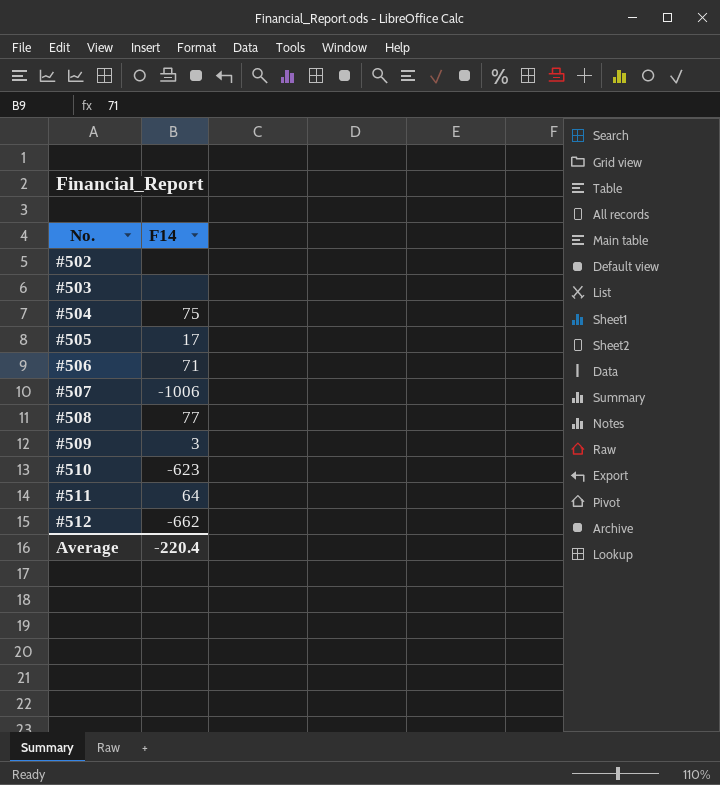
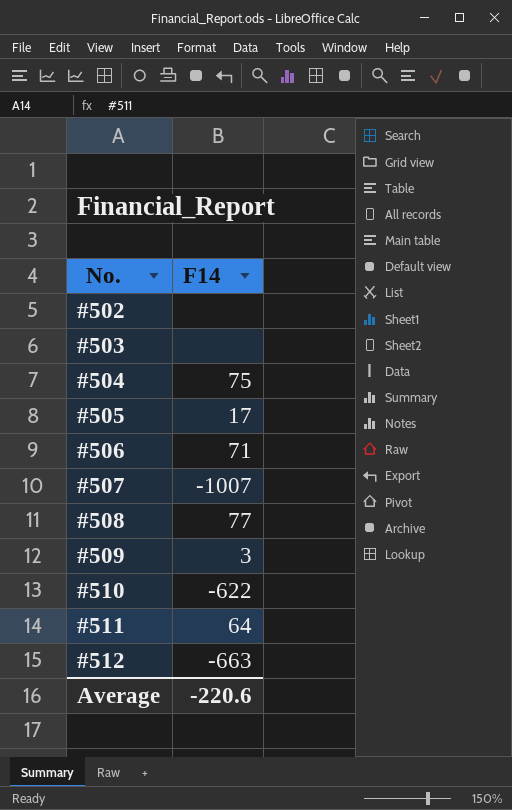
#507 | F14: -1006 -> -1007
#510 | F14: -623 -> -622
#512 | F14: -662 -> -663
Average | F14: -220.4 -> -220.6

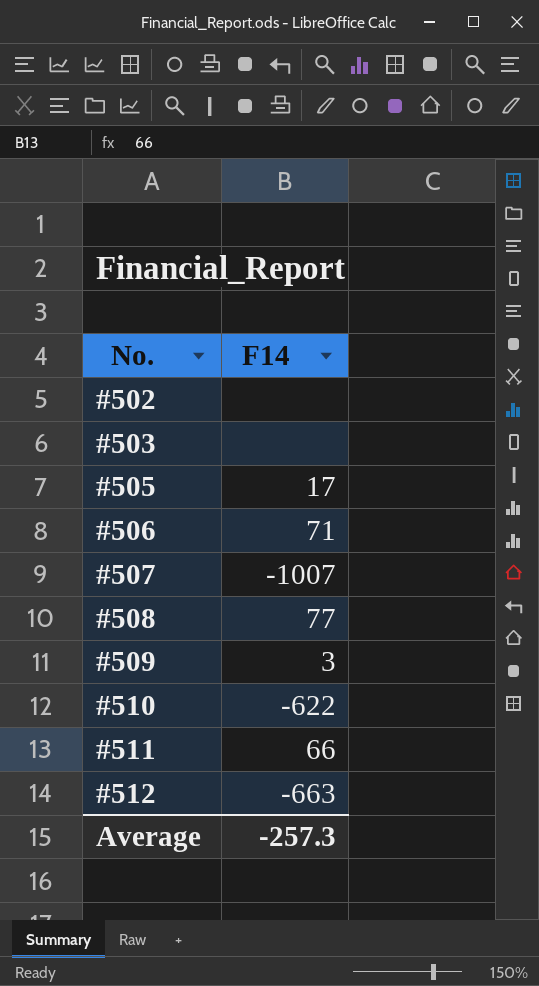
row #504: 75 -> none
#511 | F14: 64 -> 66
Average | F14: -220.6 -> -257.3

